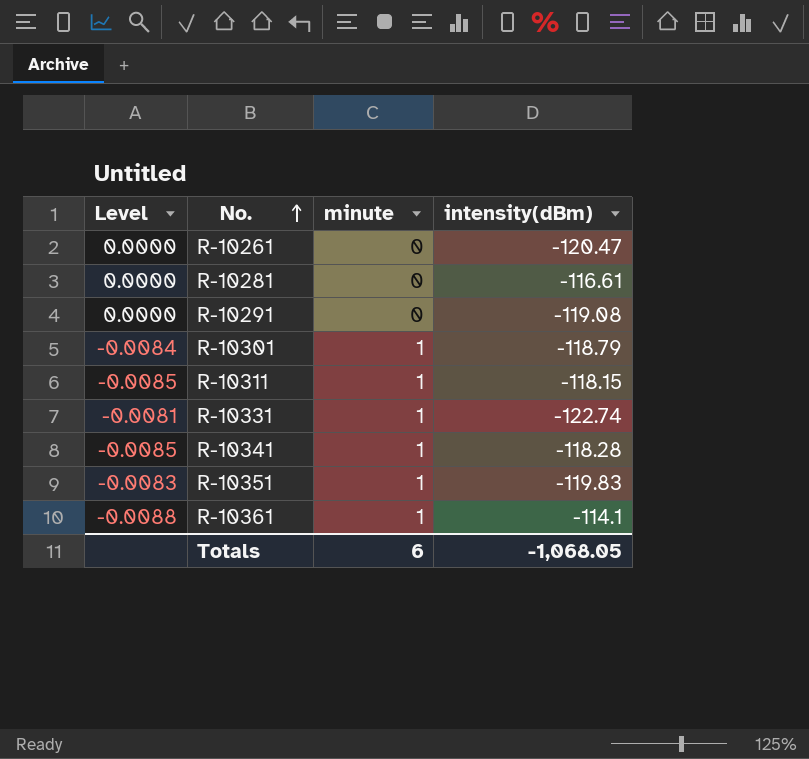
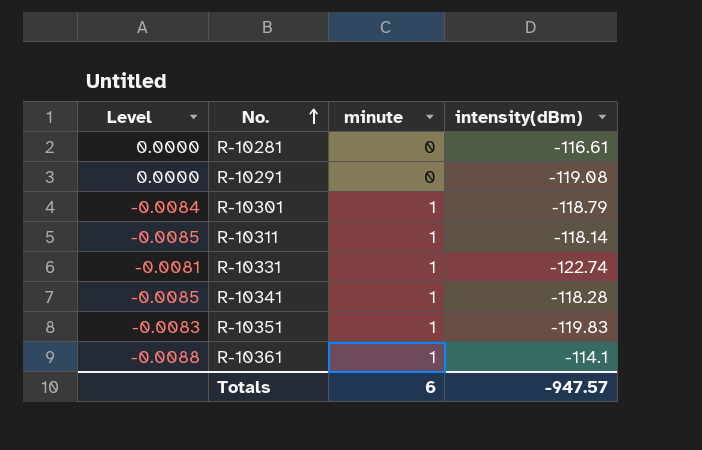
row R-10261: 0.0000 | 0 | -120.47 -> none
R-10311 | intensity(dBm): -118.15 -> -118.14
Totals | intensity(dBm): -1,068.05 -> -947.57

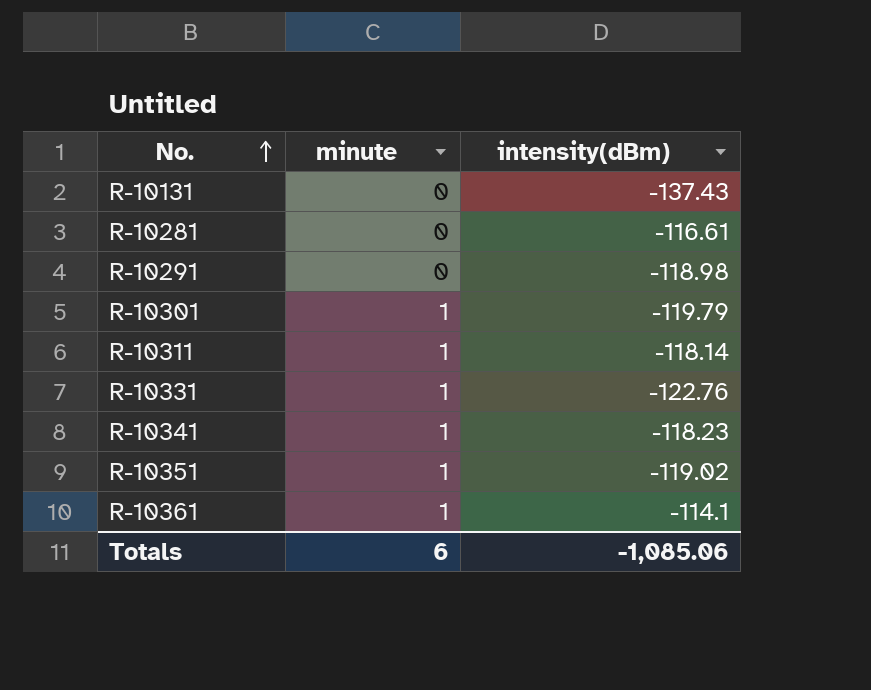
column Level | formula: [minute] / [intensity(dBm)] -> none
row R-10131: none -> 0 | -137.43
R-10291 | intensity(dBm): -119.08 -> -118.98
R-10301 | intensity(dBm): -118.79 -> -119.79
R-10331 | intensity(dBm): -122.74 -> -122.76
R-10341 | intensity(dBm): -118.28 -> -118.23
R-10351 | intensity(dBm): -119.83 -> -119.02
Totals | intensity(dBm): -947.57 -> -1,085.06

